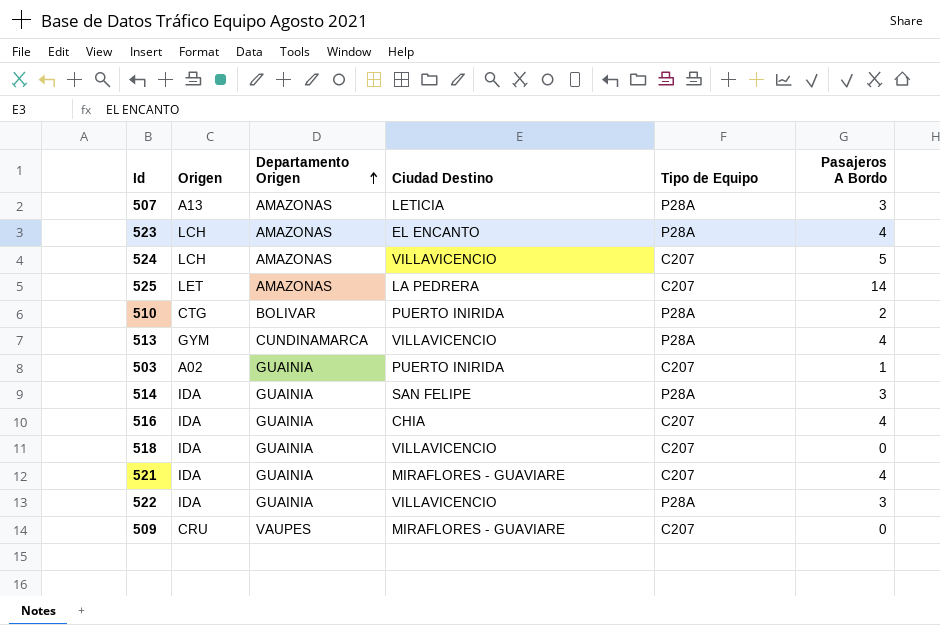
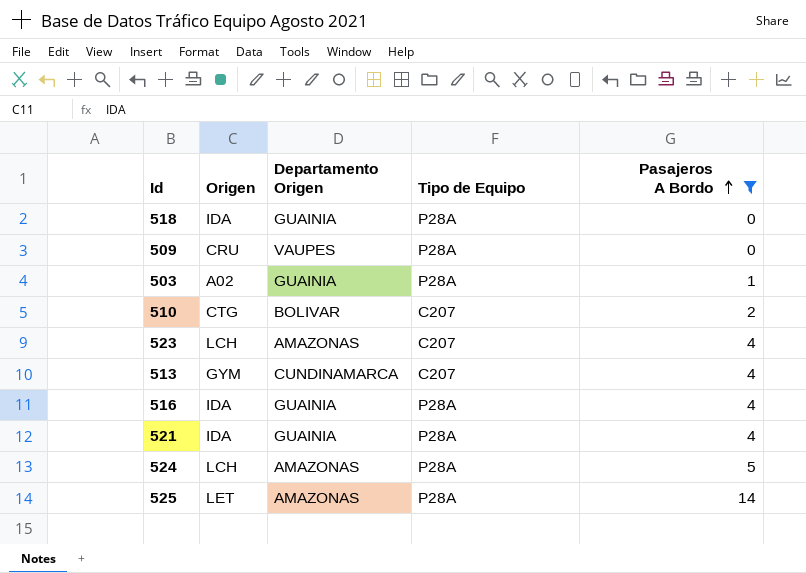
filter: none -> Pasajeros A Bordo != 3
row order: Departamento Origen ascending -> Pasajeros A Bordo ascending
column Ciudad Destino | position: 4 -> none
518 | Tipo de Equipo: C207 -> P28A
509 | Tipo de Equipo: C207 -> P28A
503 | Tipo de Equipo: C207 -> P28A
510 | Tipo de Equipo: P28A -> C207
523 | Tipo de Equipo: P28A -> C207
513 | Tipo de Equipo: P28A -> C207
516 | Tipo de Equipo: C207 -> P28A
521 | Tipo de Equipo: C207 -> P28A
524 | Tipo de Equipo: C207 -> P28A
525 | Tipo de Equipo: C207 -> P28A

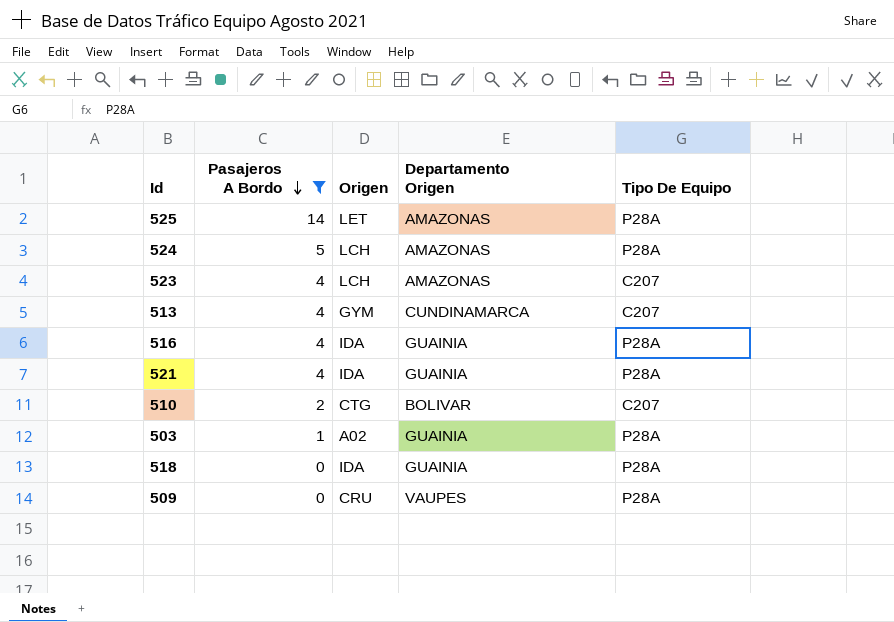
row order: Pasajeros A Bordo ascending -> Pasajeros A Bordo descending
column Pasajeros A Bordo | position: 5 -> 2
column name: Tipo de Equipo -> Tipo De Equipo

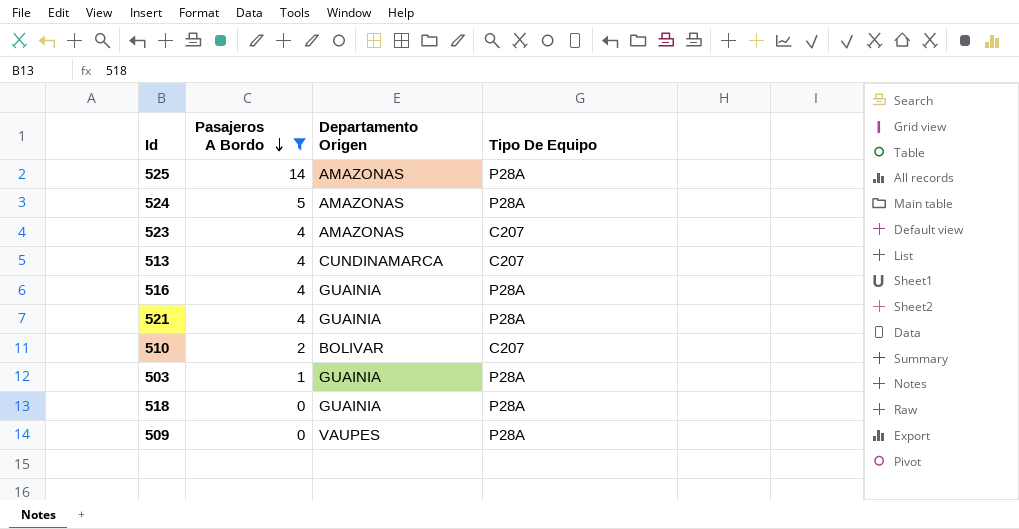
column Origen | position: 3 -> none

